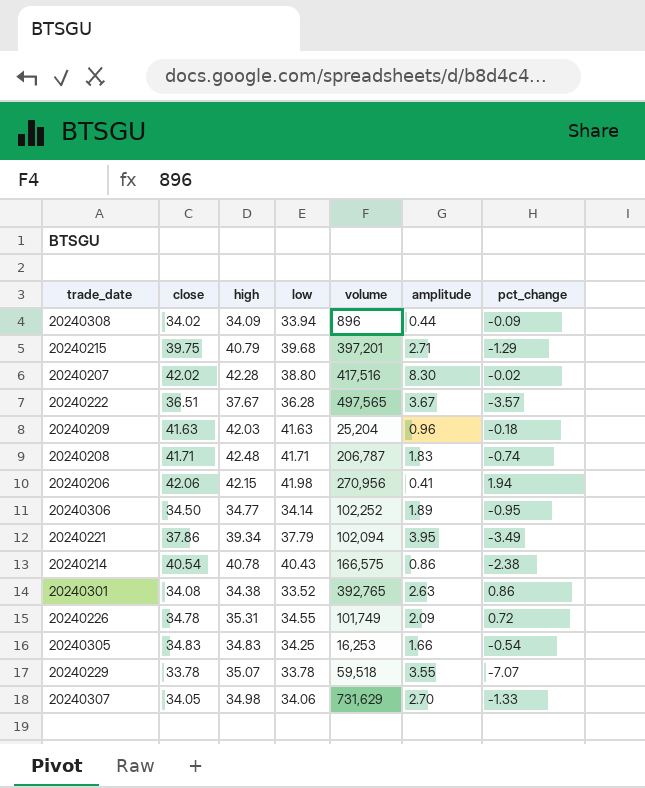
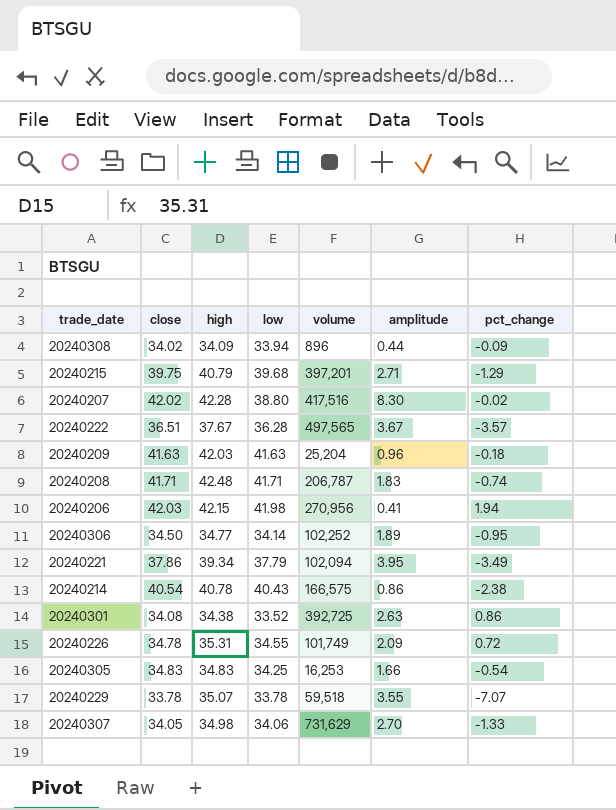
20240206 | close: 42.06 -> 42.03
20240301 | volume: 392,765 -> 392,725

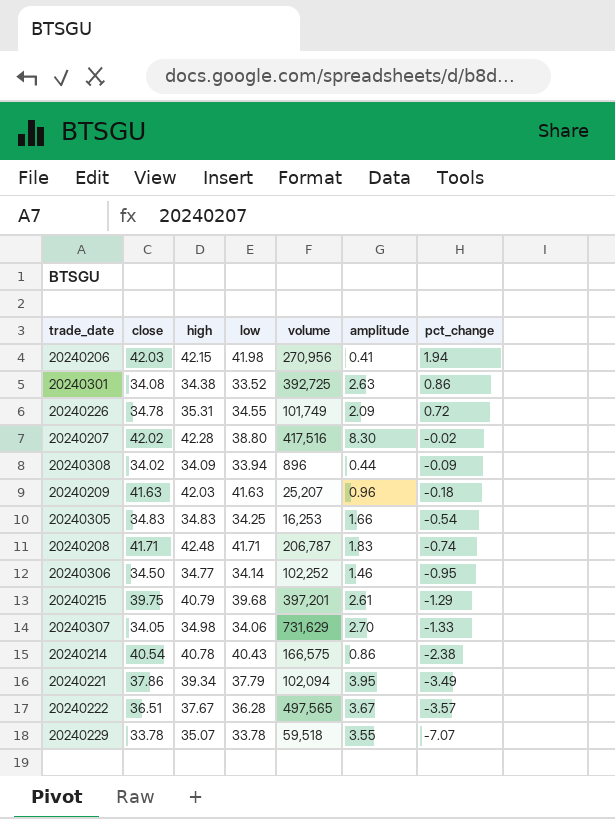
row order: none -> pct_change descending
20240209 | volume: 25,204 -> 25,207
20240306 | amplitude: 1.89 -> 1.46
20240215 | amplitude: 2.71 -> 2.61

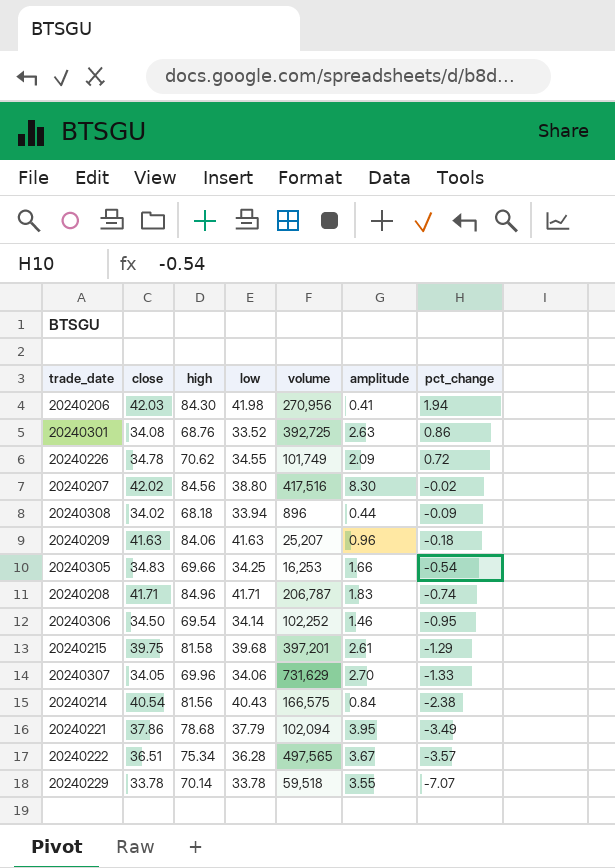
20240206 | high: 42.15 -> 84.30
20240301 | high: 34.38 -> 68.76
20240226 | high: 35.31 -> 70.62
20240207 | high: 42.28 -> 84.56
20240308 | high: 34.09 -> 68.18
20240209 | high: 42.03 -> 84.06
20240305 | high: 34.83 -> 69.66
20240208 | high: 42.48 -> 84.96
20240306 | high: 34.77 -> 69.54
20240215 | high: 40.79 -> 81.58
20240307 | high: 34.98 -> 69.96
20240214 | high: 40.78 -> 81.56
20240214 | amplitude: 0.86 -> 0.84
20240221 | high: 39.34 -> 78.68
20240222 | high: 37.67 -> 75.34
20240229 | high: 35.07 -> 70.14

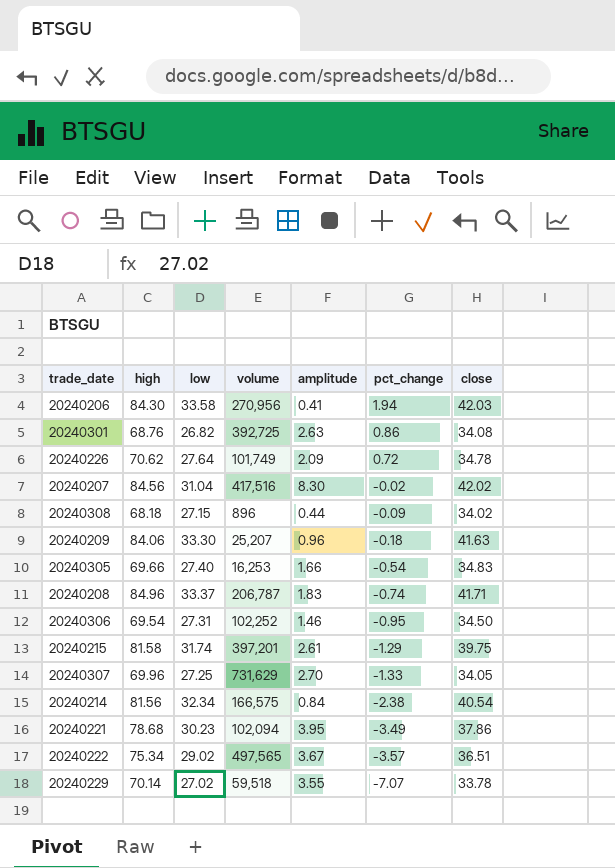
column close | position: 2 -> 7
20240206 | low: 41.98 -> 33.58
20240301 | low: 33.52 -> 26.82
20240226 | low: 34.55 -> 27.64
20240207 | low: 38.80 -> 31.04
20240308 | low: 33.94 -> 27.15
20240209 | low: 41.63 -> 33.30
20240305 | low: 34.25 -> 27.40
20240208 | low: 41.71 -> 33.37
20240306 | low: 34.14 -> 27.31
20240215 | low: 39.68 -> 31.74
20240307 | low: 34.06 -> 27.25
20240214 | low: 40.43 -> 32.34
20240221 | low: 37.79 -> 30.23
20240222 | low: 36.28 -> 29.02
20240229 | low: 33.78 -> 27.02

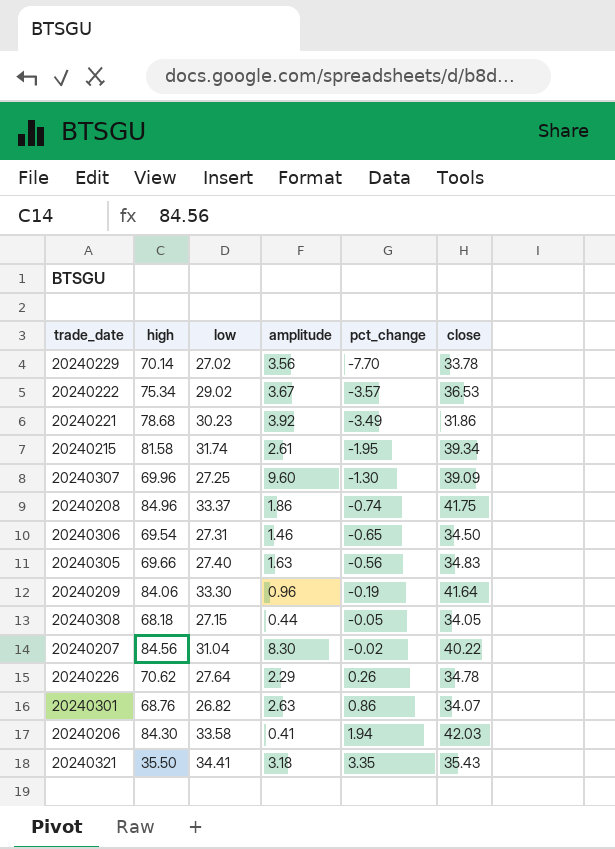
row order: pct_change descending -> pct_change ascending
column volume | position: 4 -> none
row 20240214: 81.56 | 32.34 | 166,575 | 0.84 | -2.38 | 40.54 -> none
20240229 | amplitude: 3.55 -> 3.56
20240229 | pct_change: -7.07 -> -7.70
20240222 | close: 36.51 -> 36.53
20240221 | amplitude: 3.95 -> 3.92
20240221 | close: 37.86 -> 31.86
20240215 | pct_change: -1.29 -> -1.95
20240215 | close: 39.75 -> 39.34
20240307 | amplitude: 2.70 -> 9.60
20240307 | pct_change: -1.33 -> -1.30
20240307 | close: 34.05 -> 39.09
20240208 | amplitude: 1.83 -> 1.86
20240208 | close: 41.71 -> 41.75
20240306 | pct_change: -0.95 -> -0.65
20240305 | amplitude: 1.66 -> 1.63
20240305 | pct_change: -0.54 -> -0.56
20240209 | pct_change: -0.18 -> -0.19
20240209 | close: 41.63 -> 41.64
20240308 | pct_change: -0.09 -> -0.05
20240308 | close: 34.02 -> 34.05
20240207 | close: 42.02 -> 40.22
20240226 | amplitude: 2.09 -> 2.29
20240226 | pct_change: 0.72 -> 0.26
20240301 | close: 34.08 -> 34.07
row 20240321: none -> 35.50 | 34.41 | 3.18 | 3.35 | 35.43

